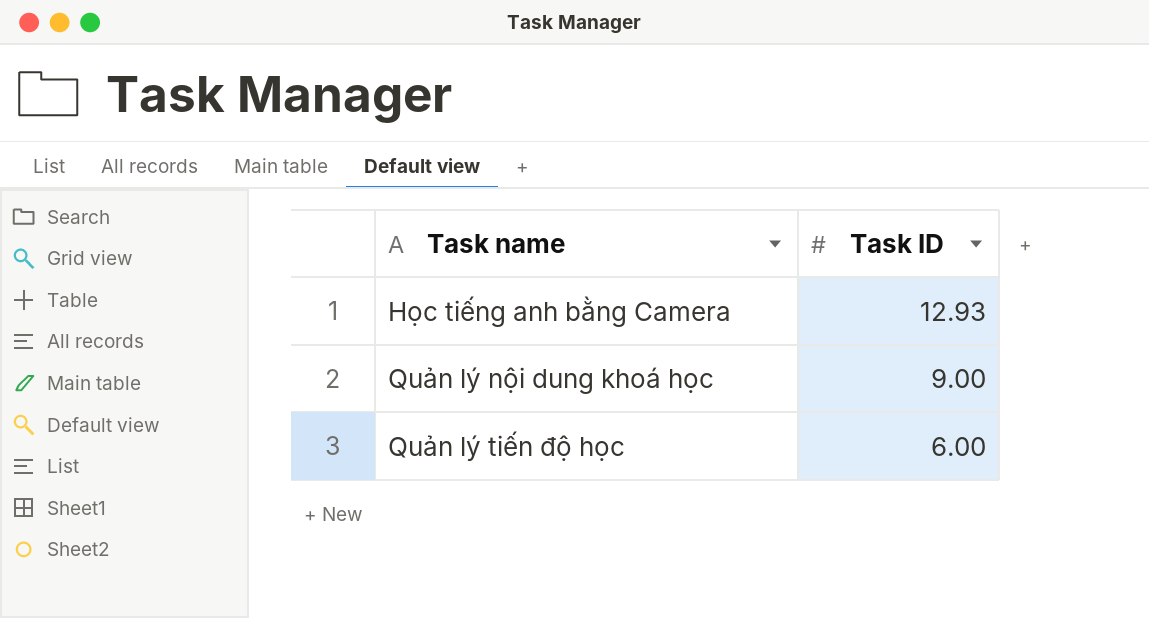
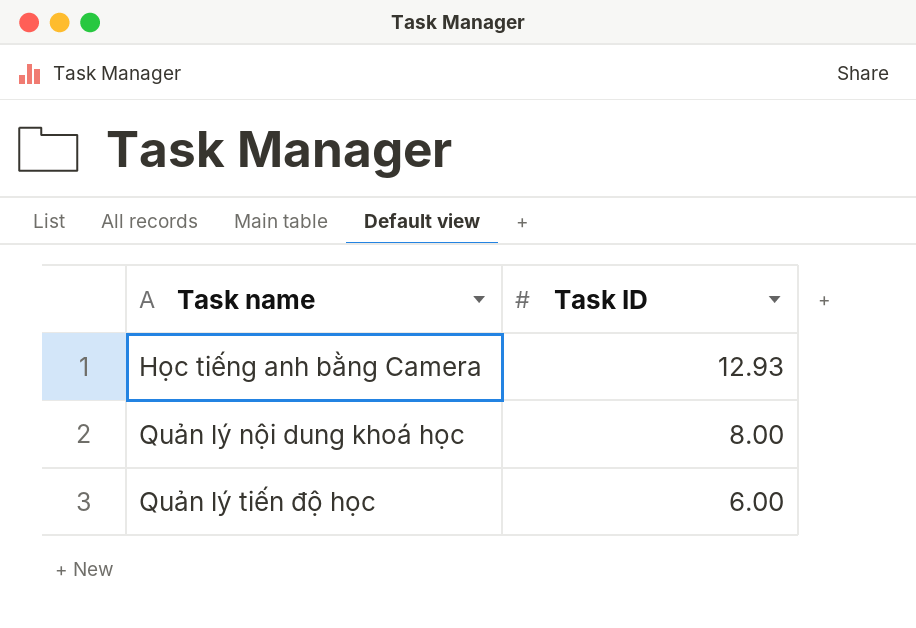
Quản lý nội dung khoá học | Task ID: 9.00 -> 8.00

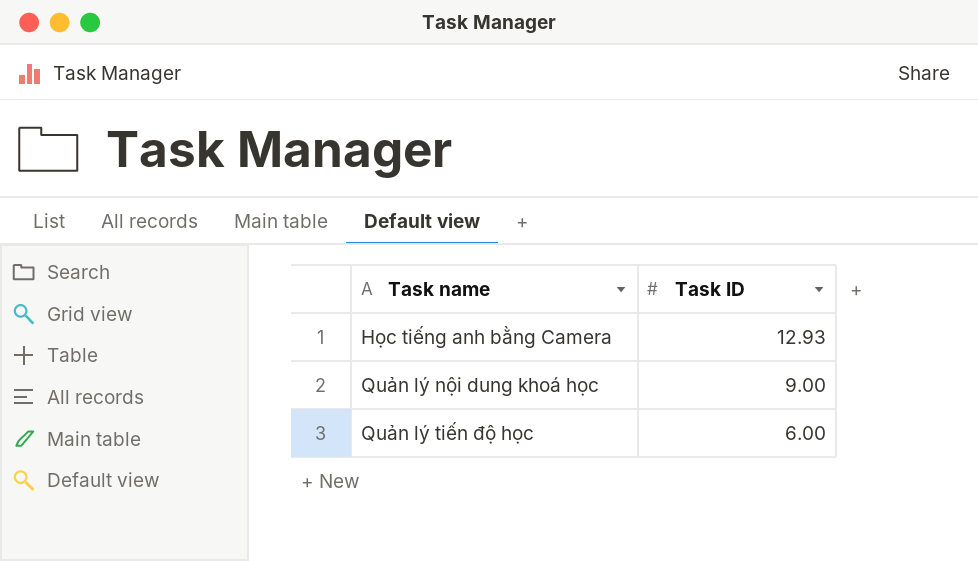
Quản lý nội dung khoá học | Task ID: 8.00 -> 9.00

